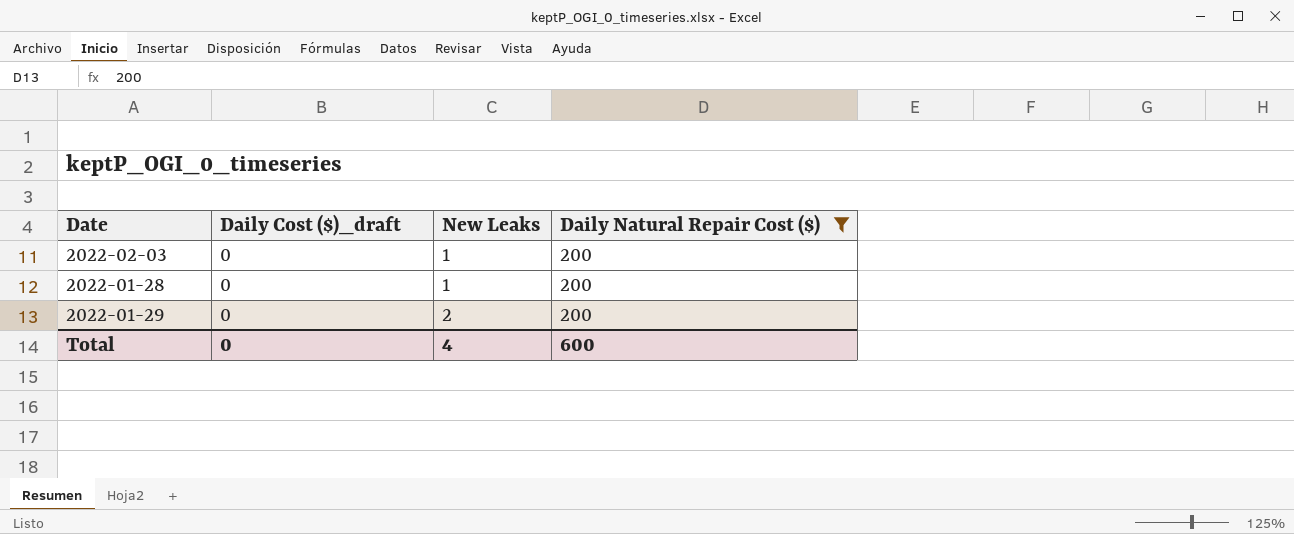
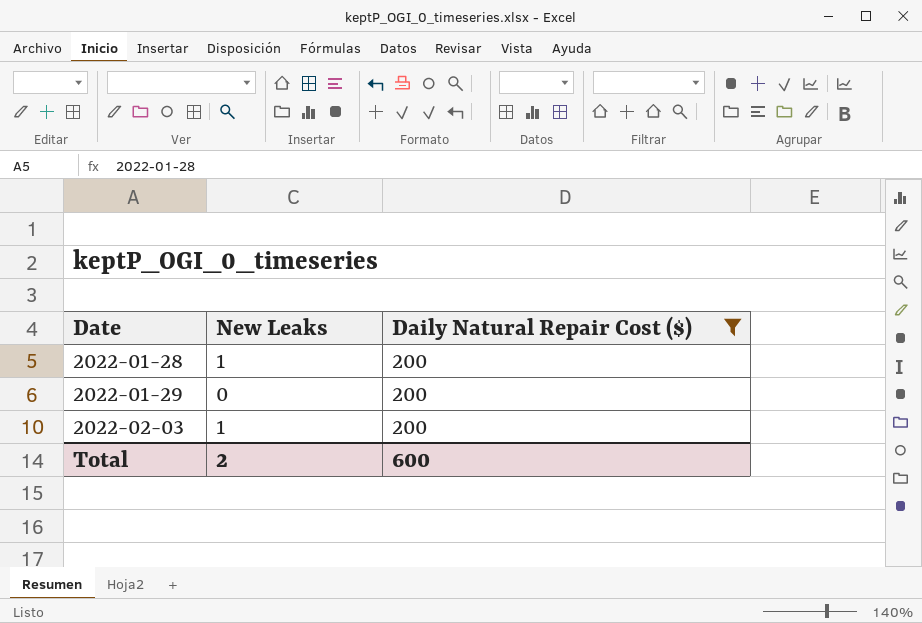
row order: New Leaks ascending -> Date ascending
column Daily Cost ($)_draft | position: 2 -> none
2022-01-29 | New Leaks: 2 -> 0
Total | New Leaks: 4 -> 2

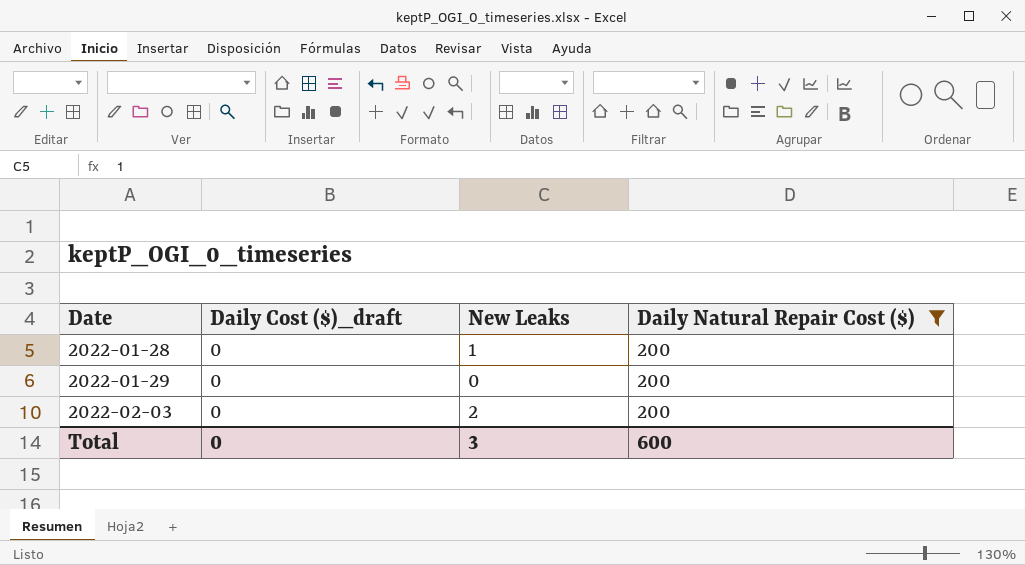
column Daily Cost ($)_draft | position: none -> 2
2022-02-03 | New Leaks: 1 -> 2
Total | New Leaks: 2 -> 3

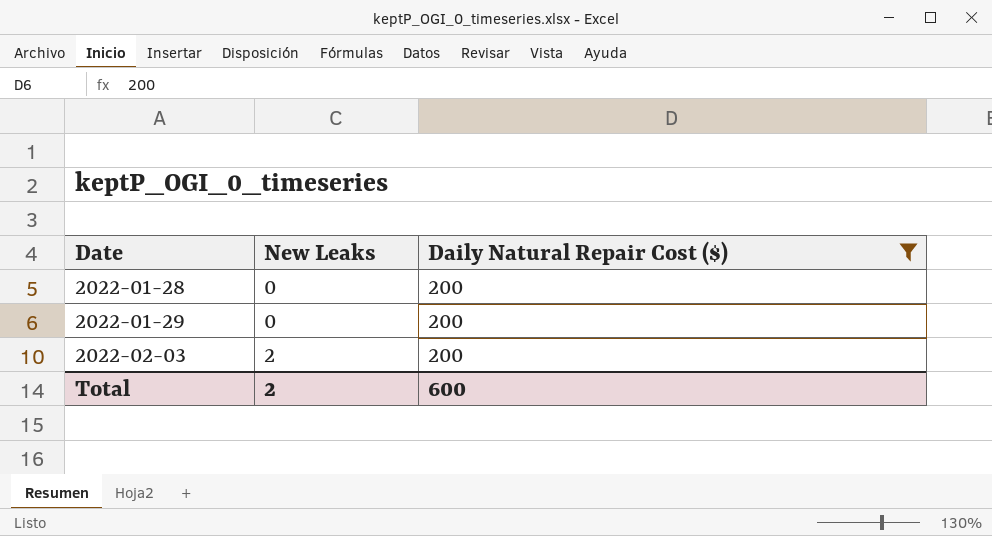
column Daily Cost ($)_draft | position: 2 -> none
2022-01-28 | New Leaks: 1 -> 0
Total | New Leaks: 3 -> 2

